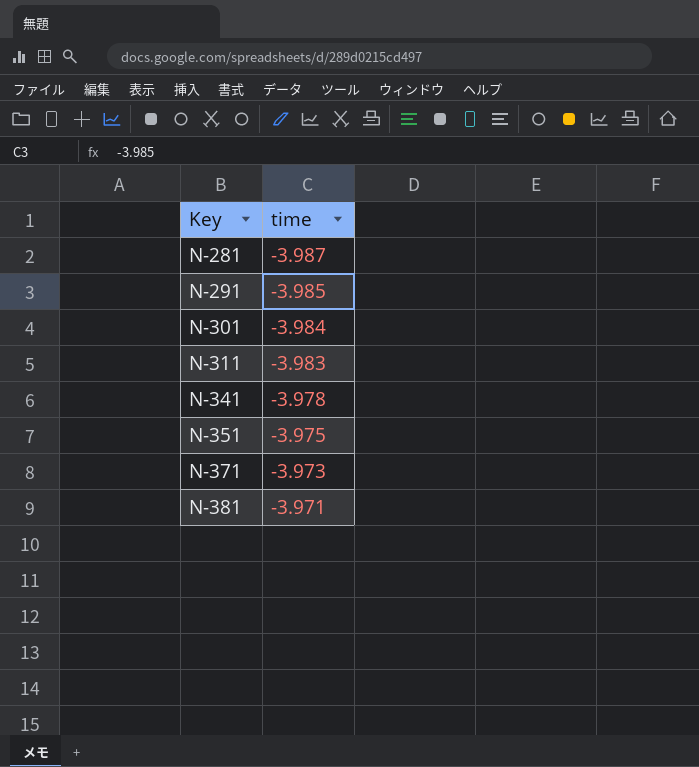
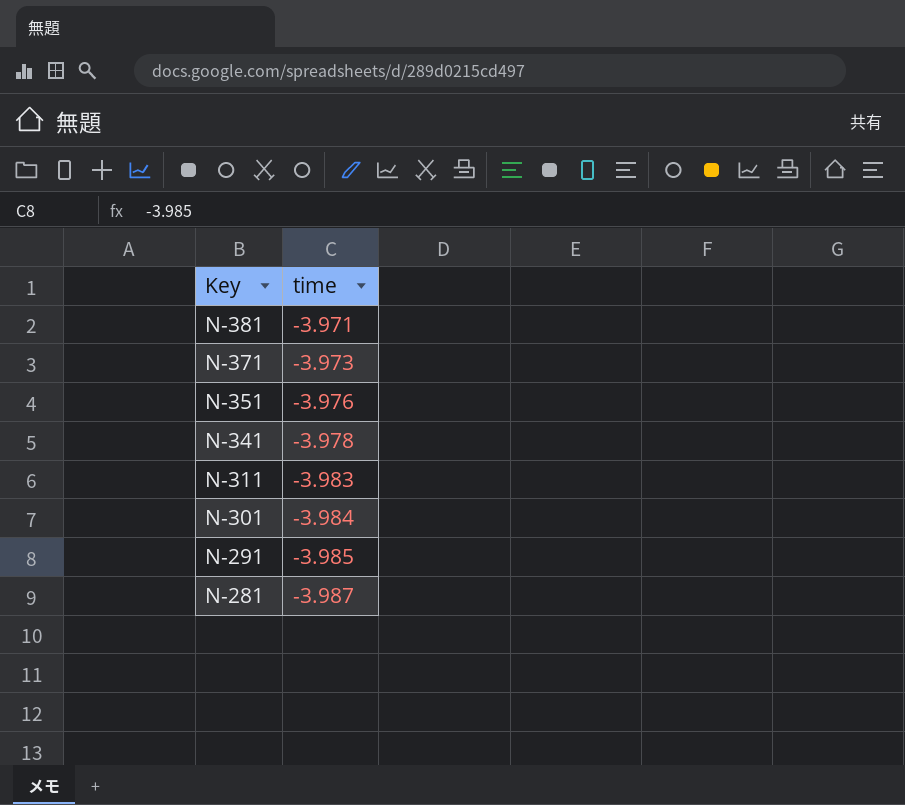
row order: Key ascending -> Key descending
N-351 | time: -3.975 -> -3.976

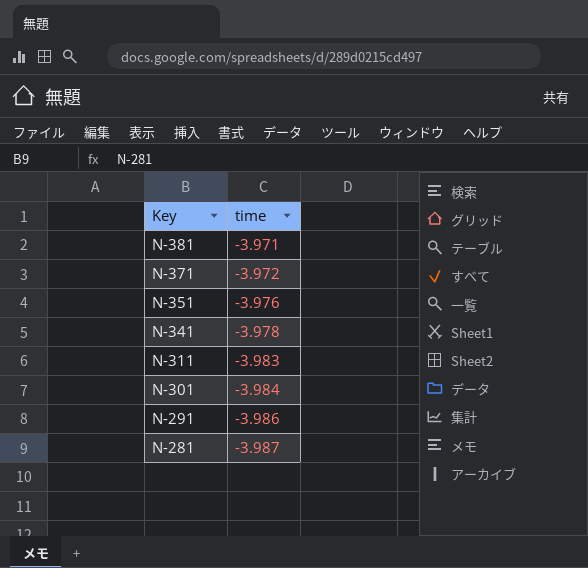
N-371 | time: -3.973 -> -3.972
N-291 | time: -3.985 -> -3.986

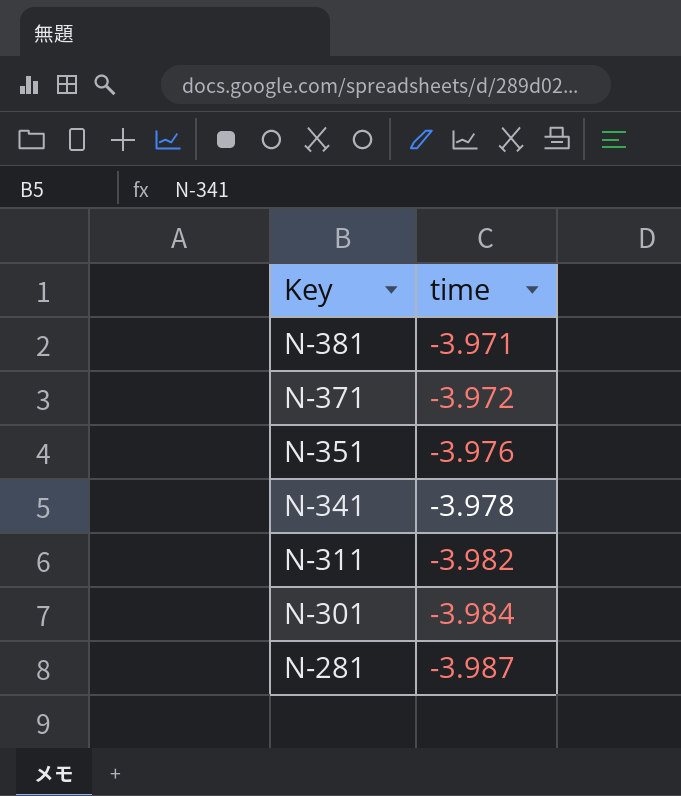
row N-291: -3.986 -> none
N-311 | time: -3.983 -> -3.982

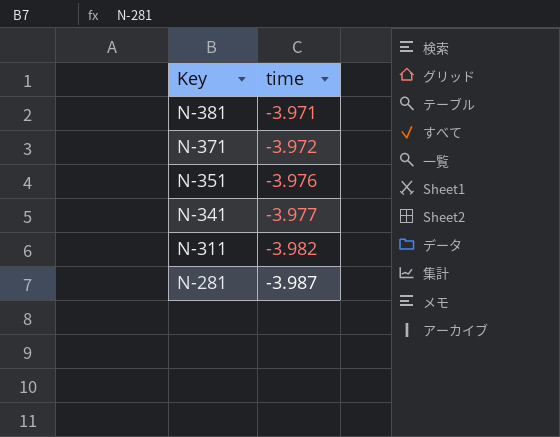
row N-301: -3.984 -> none
N-341 | time: -3.978 -> -3.977

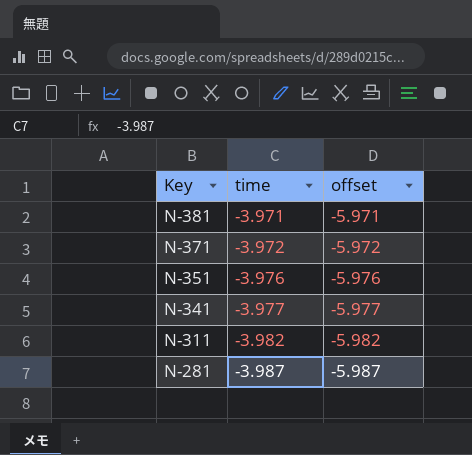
column offset | formula: none -> [time] - 2

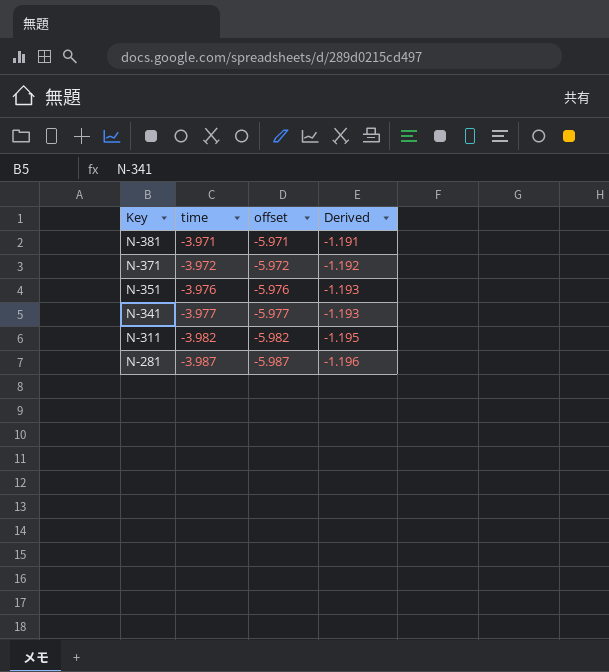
column Derived | formula: none -> [time] * 0.3

